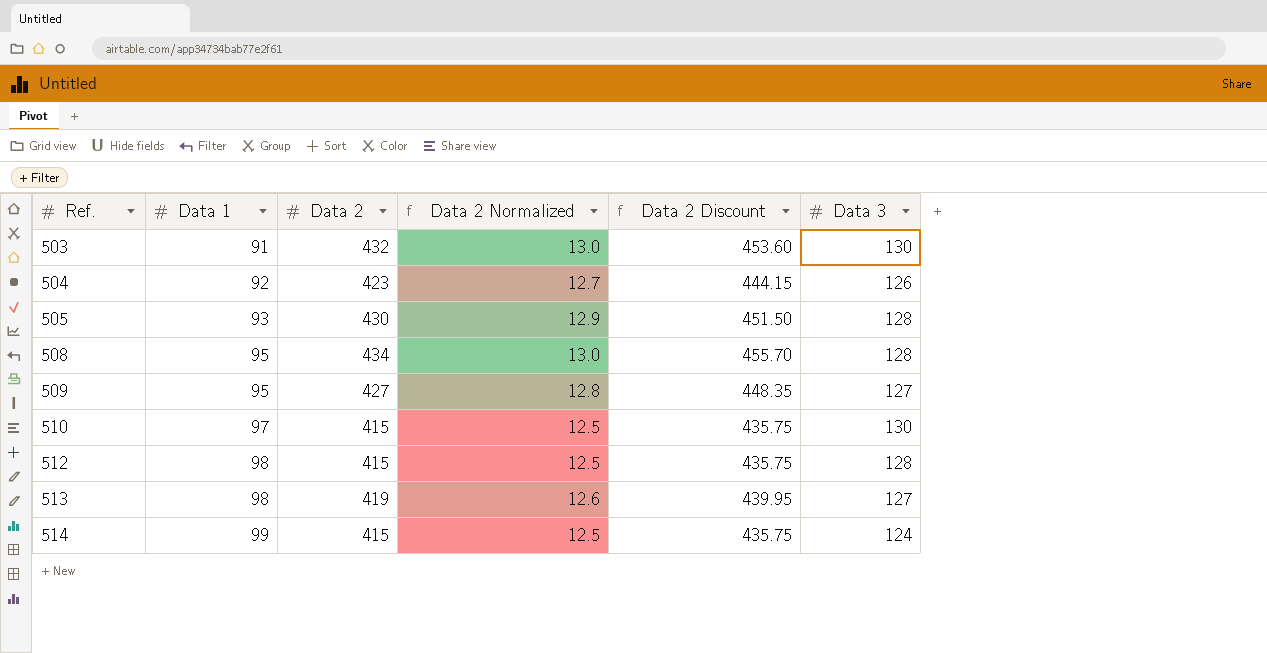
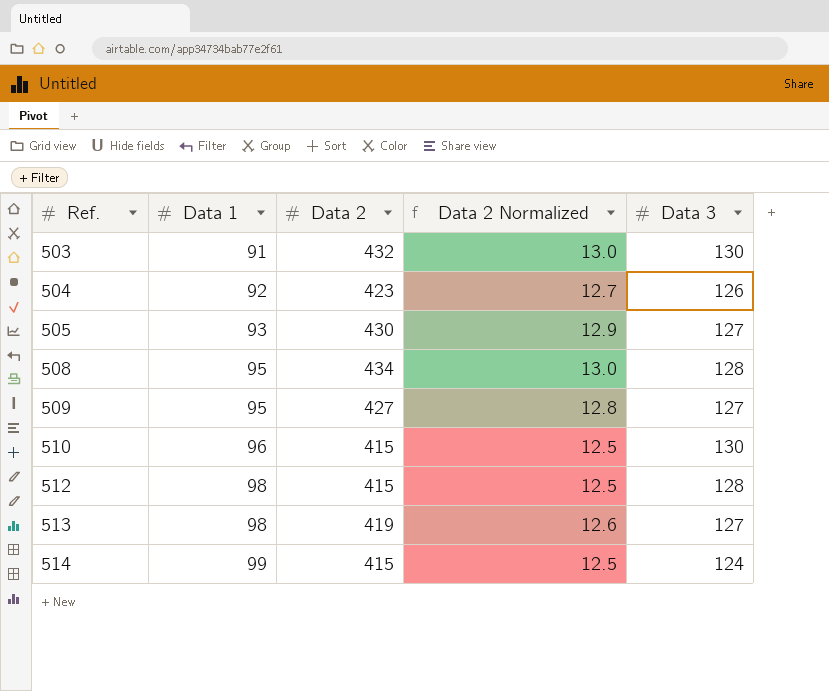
column Data 2 Discount | formula: [Data 2] * 1.05 -> none
505 | Data 3: 128 -> 127
510 | Data 1: 97 -> 96

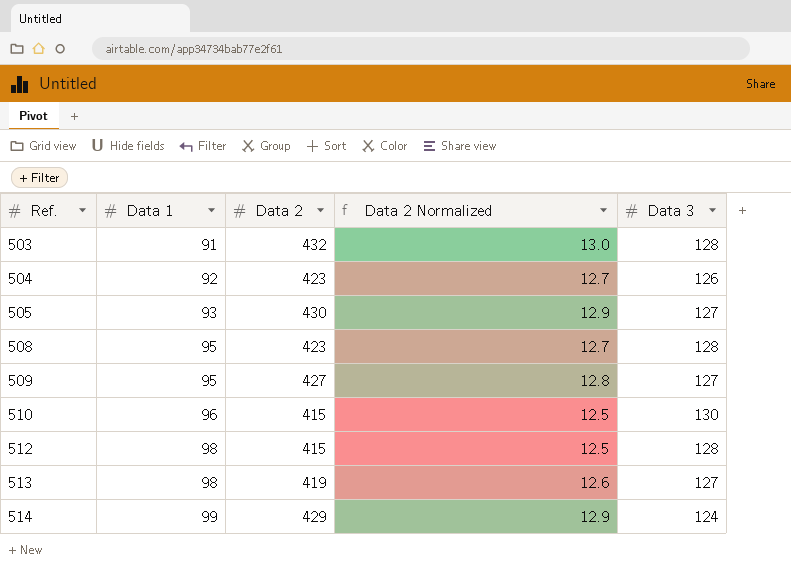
503 | Data 3: 130 -> 128
508 | Data 2: 434 -> 423
508 | Data 2 Normalized: 13.0 -> 12.7
514 | Data 2: 415 -> 429
514 | Data 2 Normalized: 12.5 -> 12.9

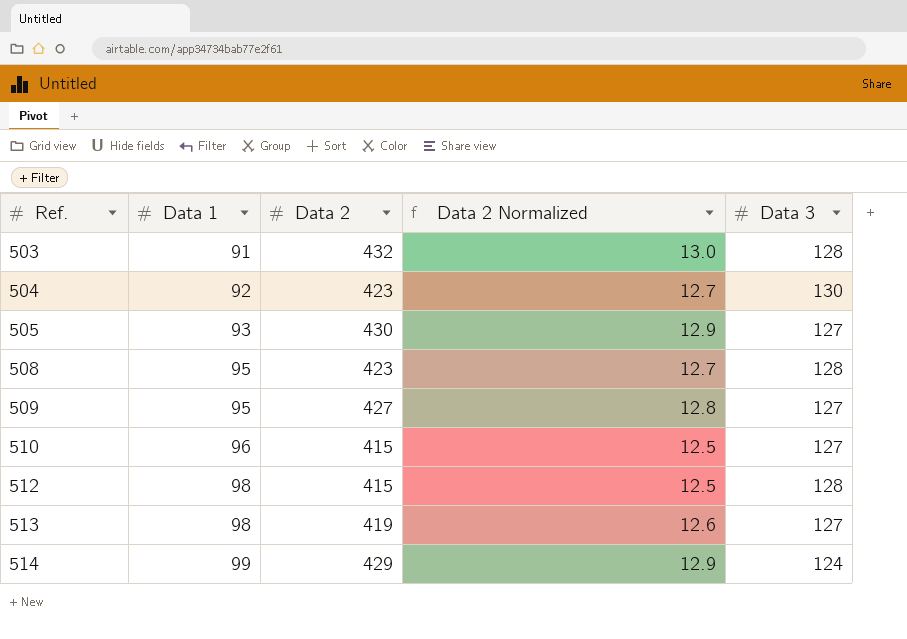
504 | Data 3: 126 -> 130
510 | Data 3: 130 -> 127

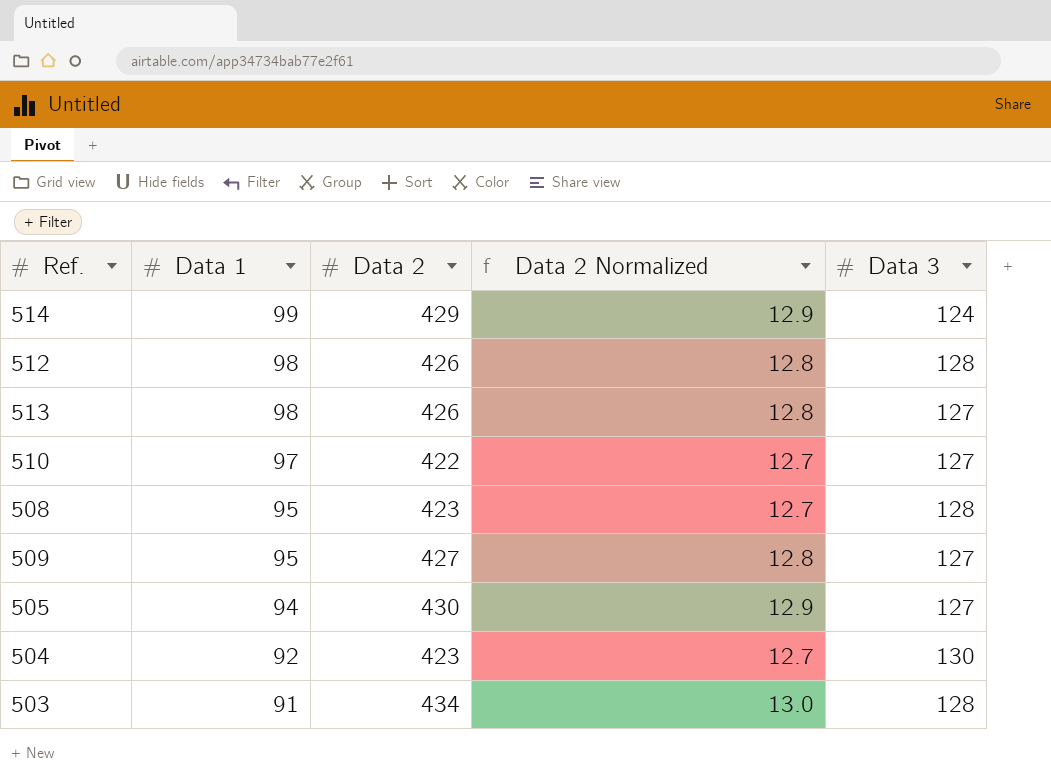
row order: Ref. ascending -> Data 1 descending
512 | Data 2: 415 -> 426
512 | Data 2 Normalized: 12.5 -> 12.8
513 | Data 2: 419 -> 426
513 | Data 2 Normalized: 12.6 -> 12.8
510 | Data 1: 96 -> 97
510 | Data 2: 415 -> 422
510 | Data 2 Normalized: 12.5 -> 12.7
505 | Data 1: 93 -> 94
503 | Data 2: 432 -> 434

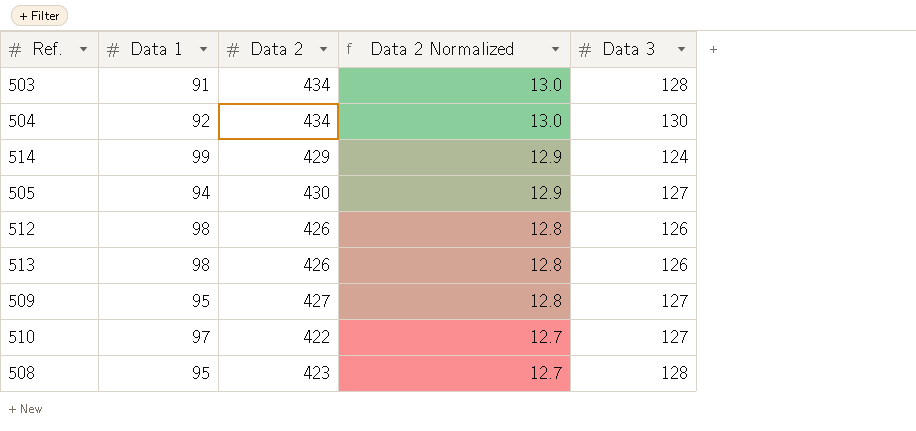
row order: Data 1 descending -> Data 2 Normalized descending
504 | Data 2: 423 -> 434
504 | Data 2 Normalized: 12.7 -> 13.0
512 | Data 3: 128 -> 126
513 | Data 3: 127 -> 126

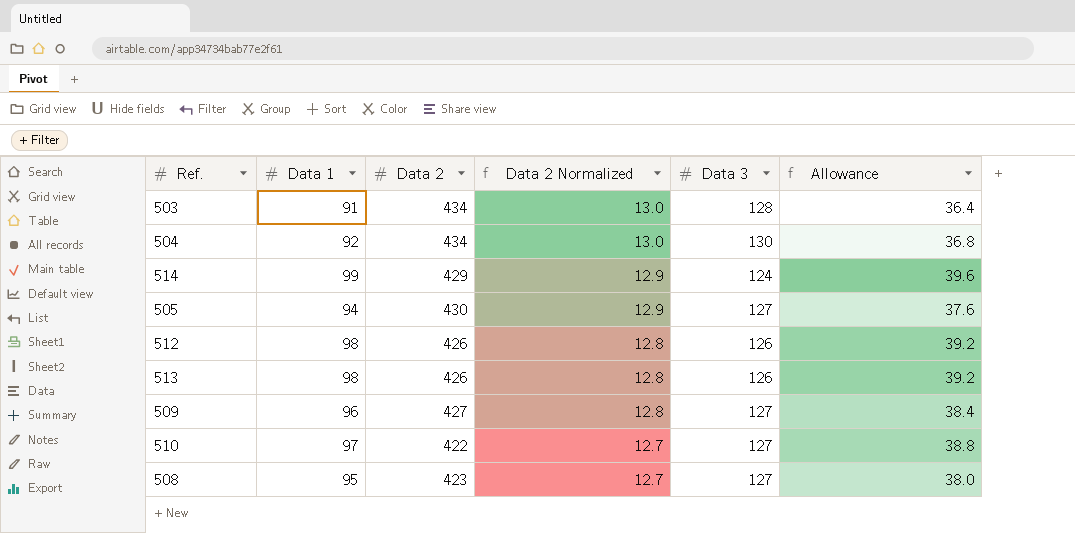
column Allowance | formula: none -> [Data 1] * 0.4
509 | Data 1: 95 -> 96
508 | Data 3: 128 -> 127

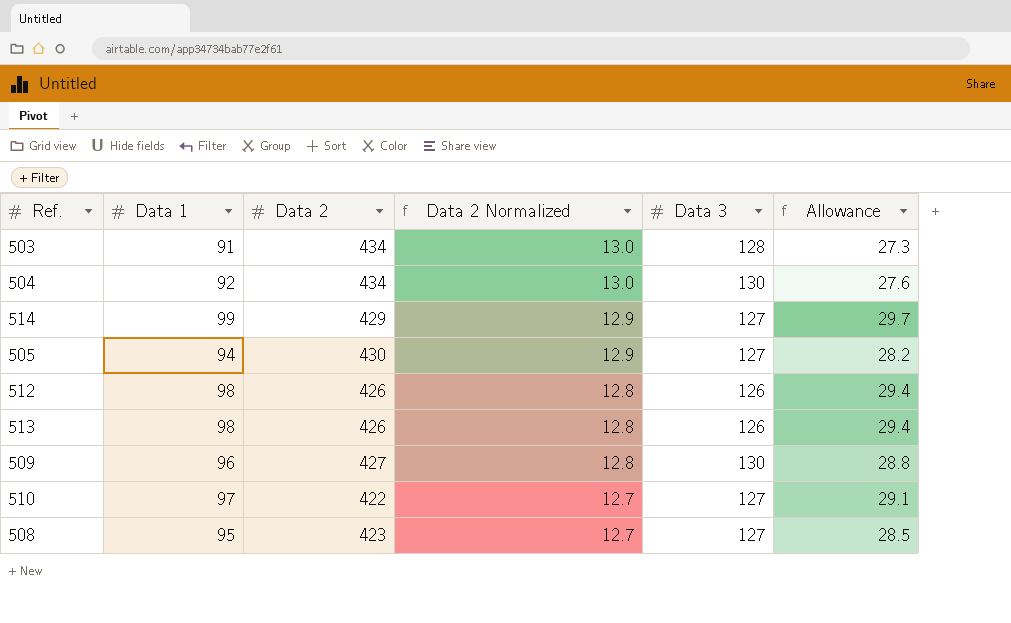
column Allowance | formula: [Data 1] * 0.4 -> [Data 1] * 0.3
514 | Data 3: 124 -> 127
509 | Data 3: 127 -> 130

